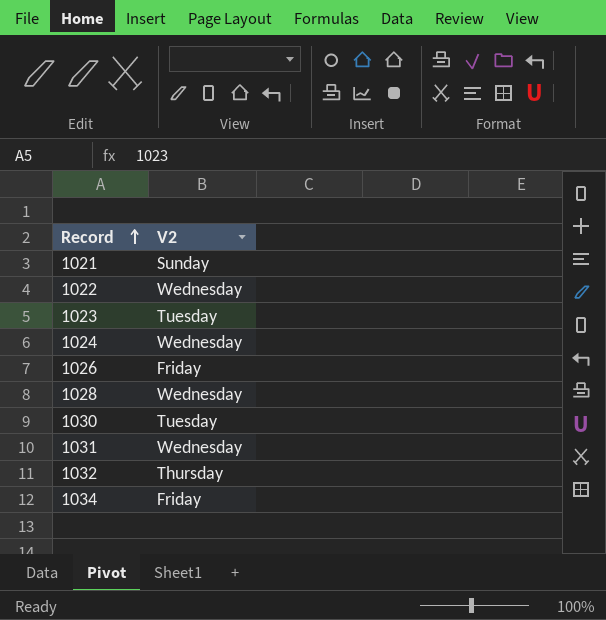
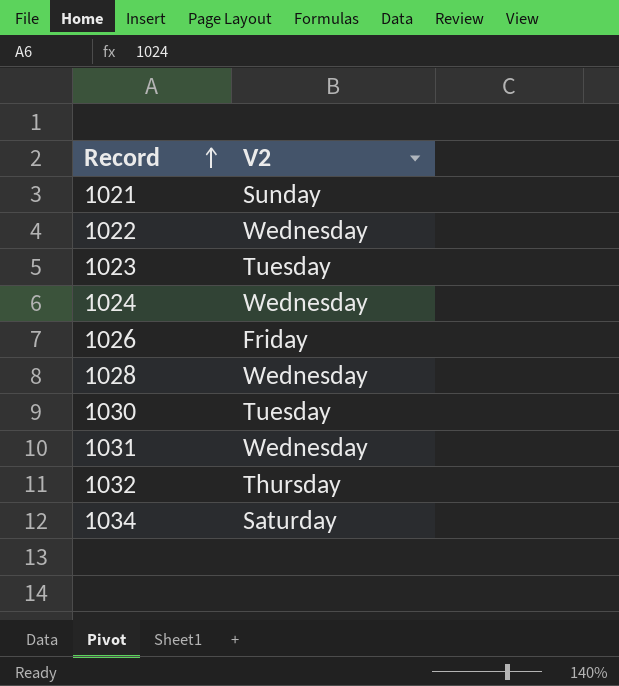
1034 | V2: Friday -> Saturday

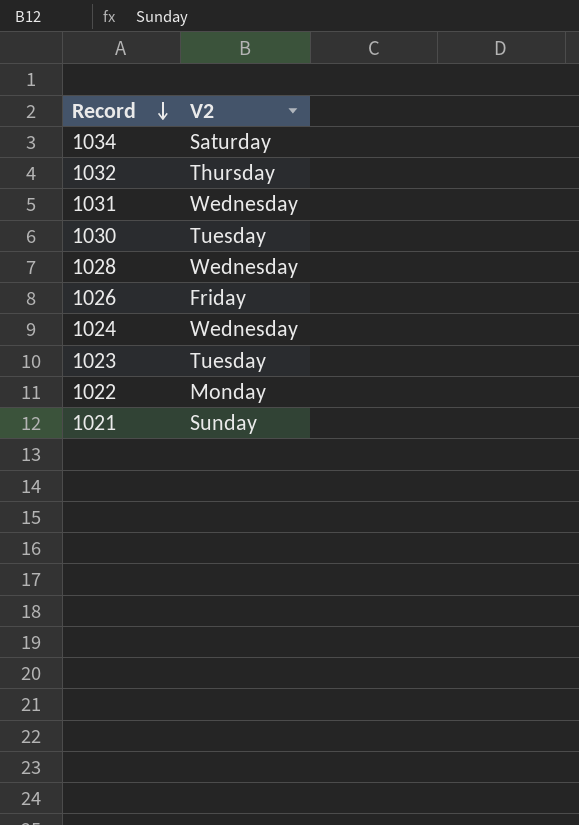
row order: Record ascending -> Record descending
1022 | V2: Wednesday -> Monday

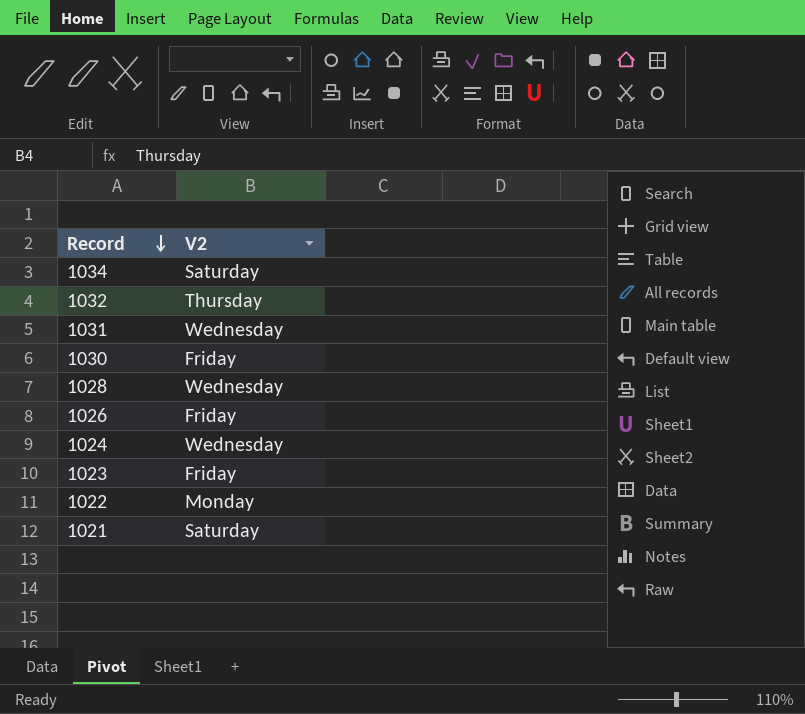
1030 | V2: Tuesday -> Friday
1023 | V2: Tuesday -> Friday
1021 | V2: Sunday -> Saturday

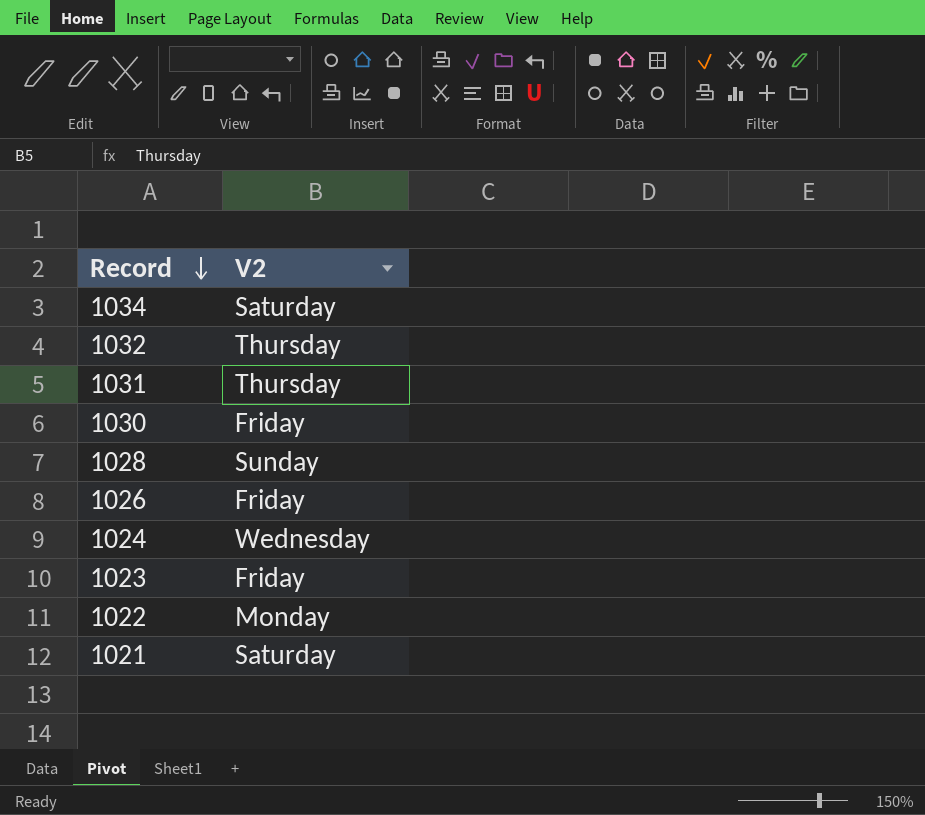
1031 | V2: Wednesday -> Thursday
1028 | V2: Wednesday -> Sunday

